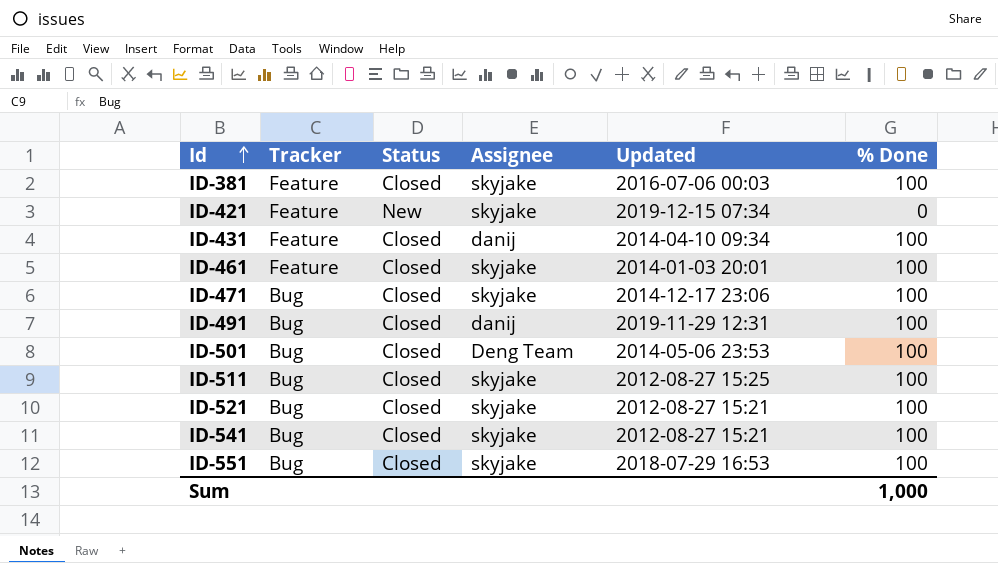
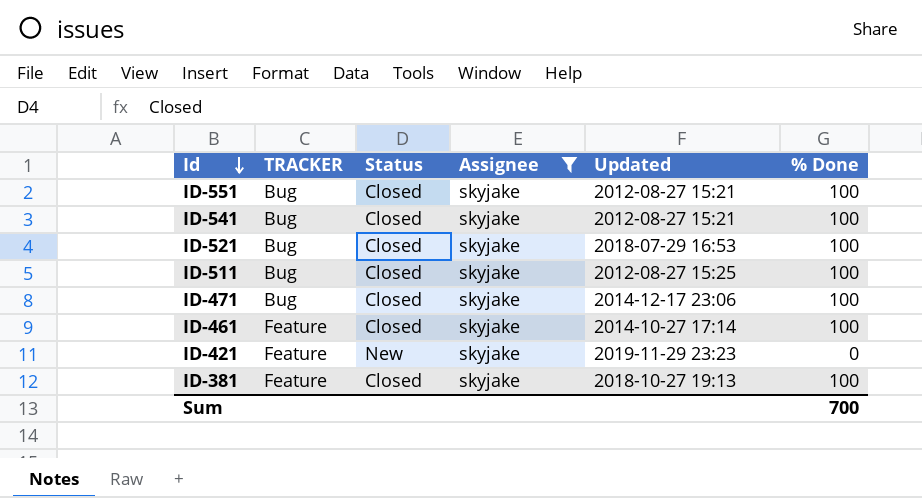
filter: none -> Assignee = skyjake
row order: Id ascending -> Id descending
column name: Tracker -> TRACKER
ID-551 | Updated: 2018-07-29 16:53 -> 2012-08-27 15:21
ID-521 | Updated: 2012-08-27 15:21 -> 2018-07-29 16:53
ID-461 | Updated: 2014-01-03 20:01 -> 2014-10-27 17:14
ID-421 | Updated: 2019-12-15 07:34 -> 2019-11-29 23:23
ID-381 | Updated: 2016-07-06 00:03 -> 2018-10-27 19:13
Sum | % Done: 1,000 -> 700

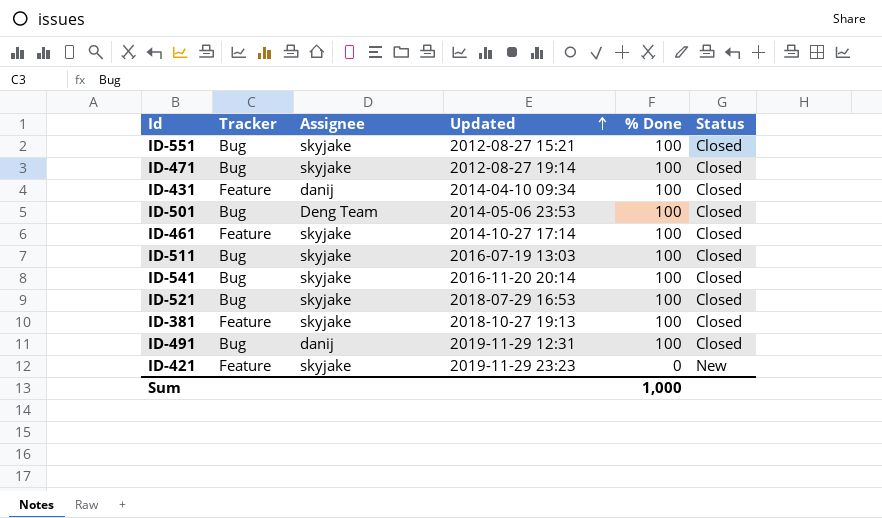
filter: Assignee = skyjake -> none
row order: Id descending -> Updated ascending
column name: TRACKER -> Tracker
column Status | position: 3 -> 6
ID-471 | Updated: 2014-12-17 23:06 -> 2012-08-27 19:14
ID-511 | Updated: 2012-08-27 15:25 -> 2016-07-19 13:03
ID-541 | Updated: 2012-08-27 15:21 -> 2016-11-20 20:14
Sum | % Done: 700 -> 1,000

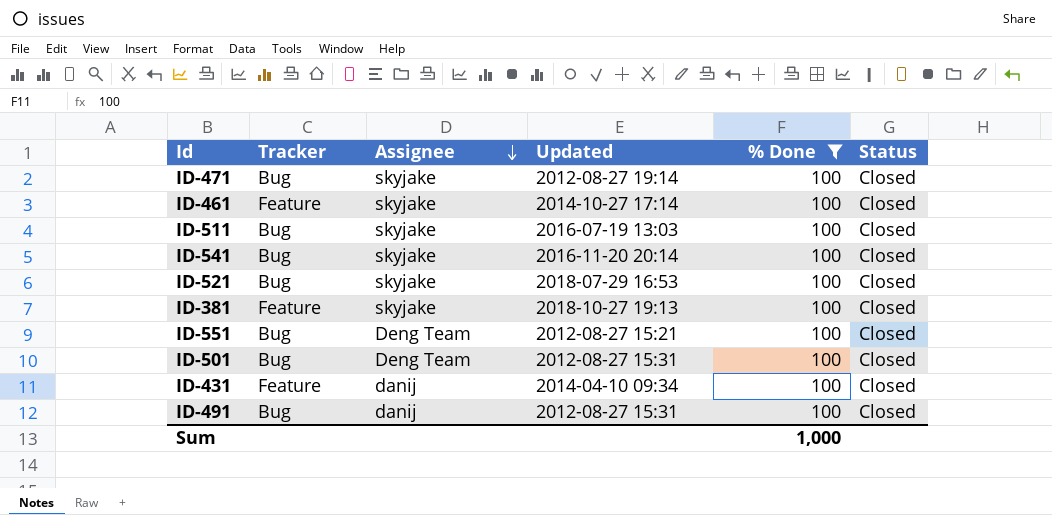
filter: none -> % Done = 100
row order: Updated ascending -> Assignee descending
ID-551 | Assignee: skyjake -> Deng Team
ID-501 | Updated: 2014-05-06 23:53 -> 2012-08-27 15:31
ID-491 | Updated: 2019-11-29 12:31 -> 2012-08-27 15:31

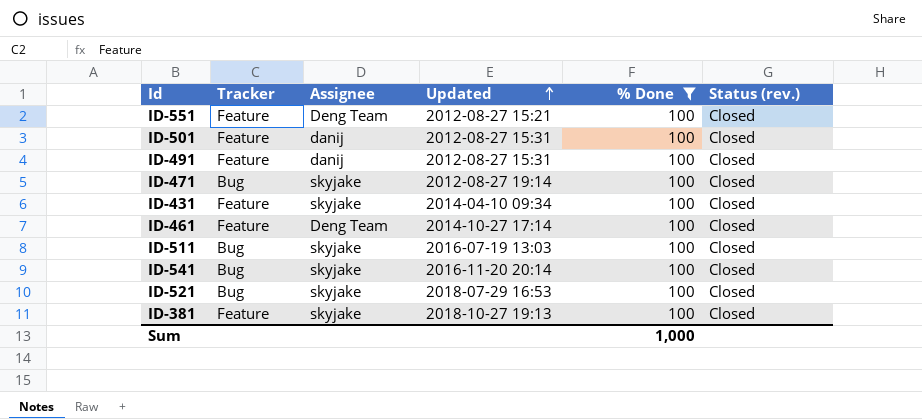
row order: Assignee descending -> Updated ascending
column name: Status -> Status (rev.)
ID-551 | Tracker: Bug -> Feature
ID-501 | Tracker: Bug -> Feature
ID-501 | Assignee: Deng Team -> danij
ID-491 | Tracker: Bug -> Feature
ID-431 | Assignee: danij -> skyjake
ID-461 | Assignee: skyjake -> Deng Team

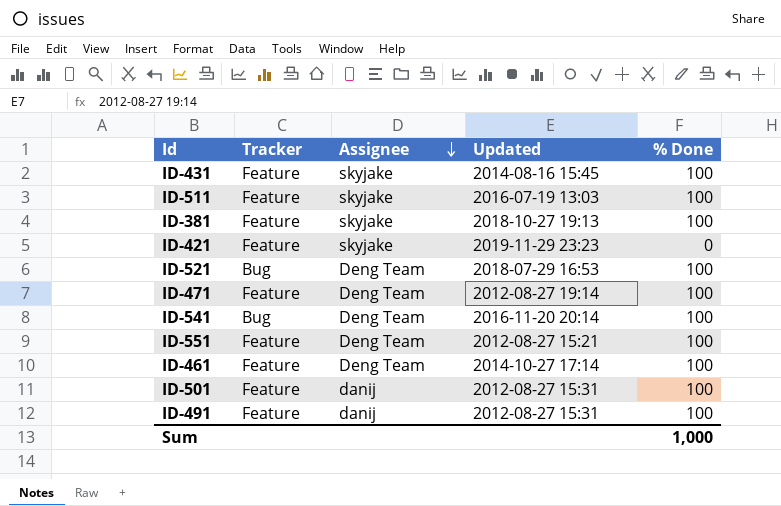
filter: % Done = 100 -> none
row order: Updated ascending -> Assignee descending
column Status (rev.) | position: 6 -> none
ID-431 | Updated: 2014-04-10 09:34 -> 2014-08-16 15:45
ID-511 | Tracker: Bug -> Feature
ID-521 | Assignee: skyjake -> Deng Team
ID-471 | Tracker: Bug -> Feature
ID-471 | Assignee: skyjake -> Deng Team
ID-541 | Assignee: skyjake -> Deng Team

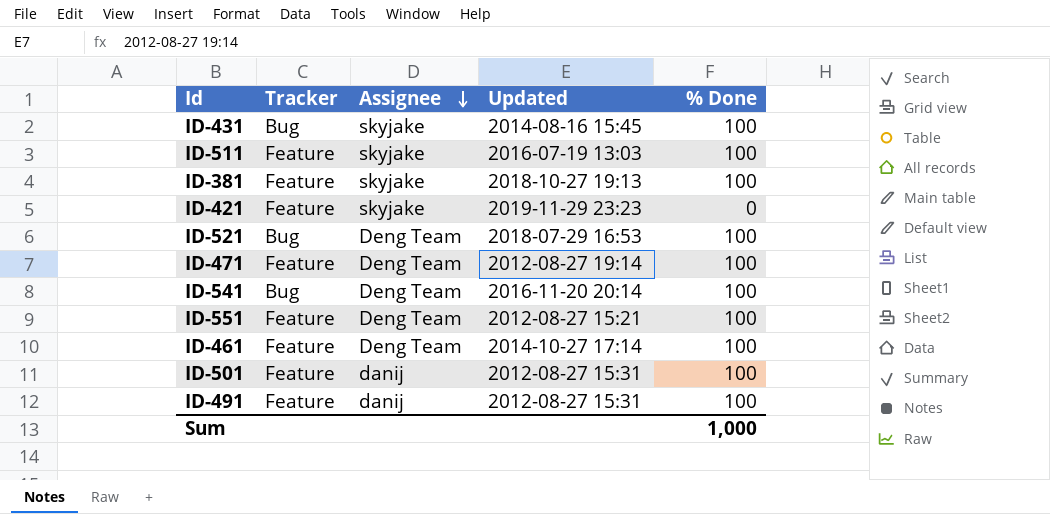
ID-431 | Tracker: Feature -> Bug

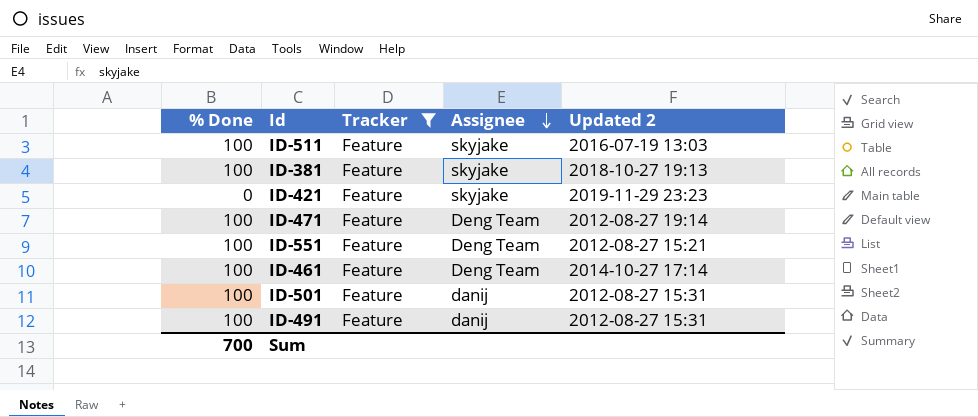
filter: none -> Tracker = Feature
column % Done | position: 5 -> 1
column name: Updated -> Updated 2
Sum | % Done: 1,000 -> 700

